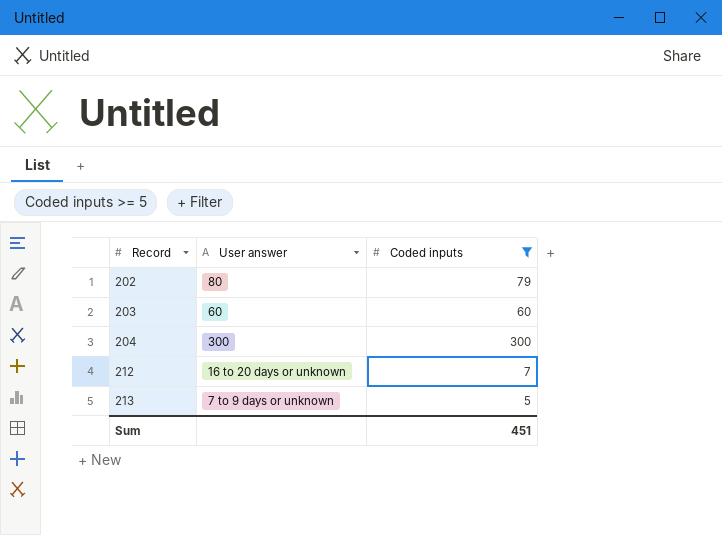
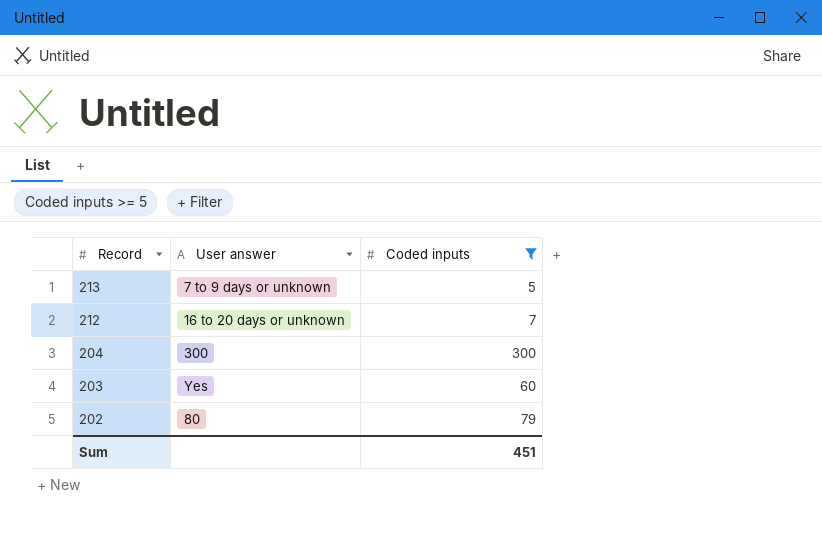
row order: Record ascending -> Record descending
203 | User answer: 60 -> Yes

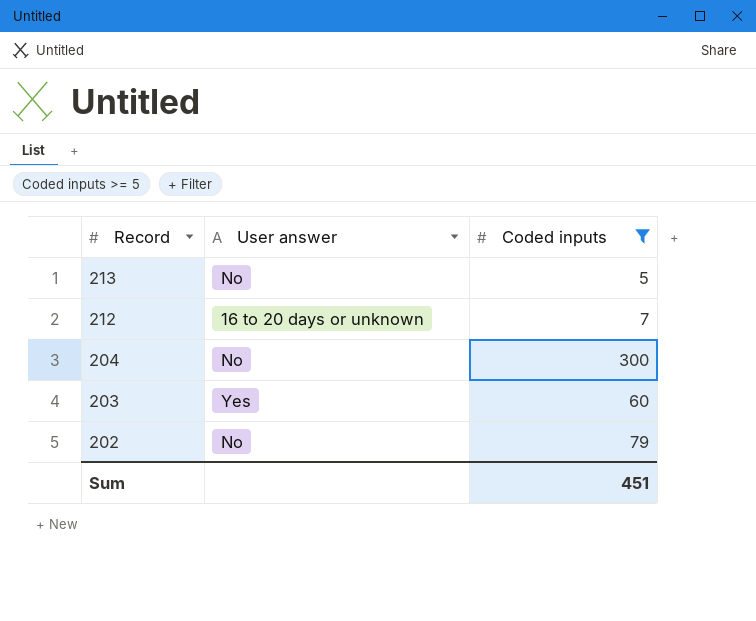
213 | User answer: 7 to 9 days or unknown -> No
204 | User answer: 300 -> No
202 | User answer: 80 -> No

